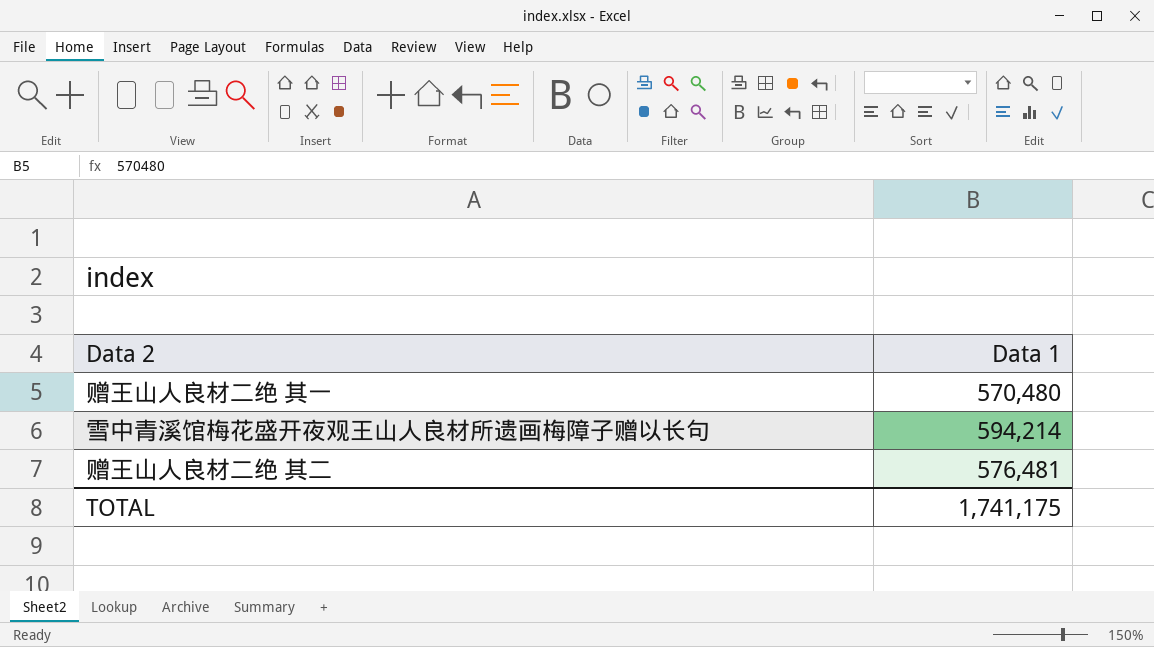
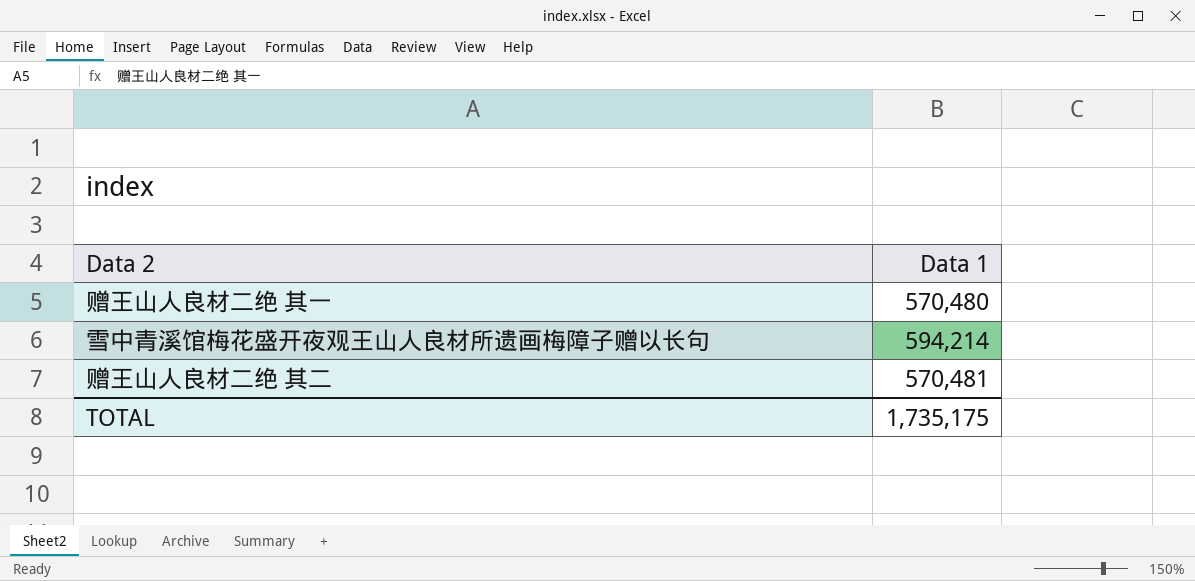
赠王山人良材二绝 其二 | Data 1: 576,481 -> 570,481
TOTAL | Data 1: 1,741,175 -> 1,735,175

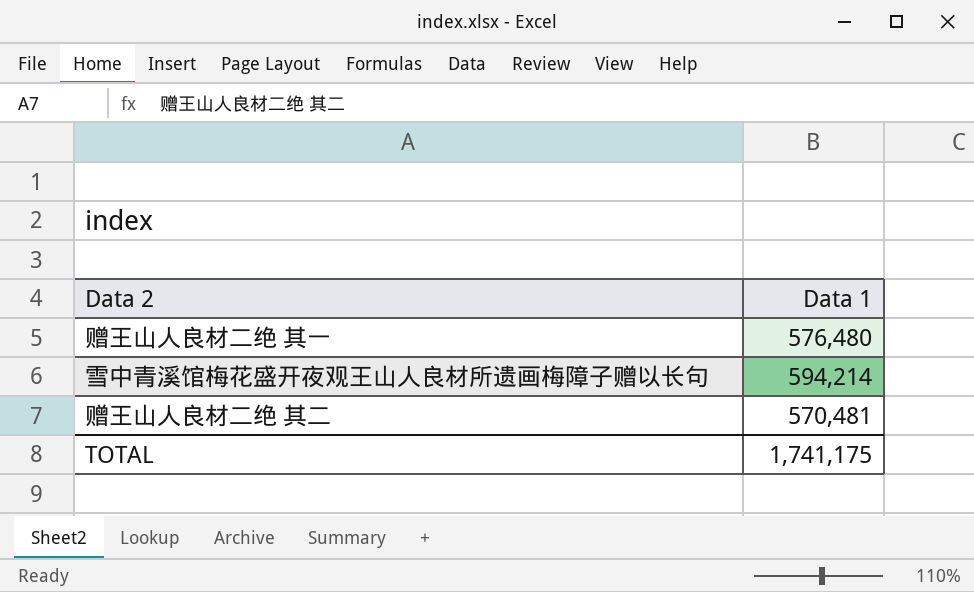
赠王山人良材二绝 其一 | Data 1: 570,480 -> 576,480
TOTAL | Data 1: 1,735,175 -> 1,741,175

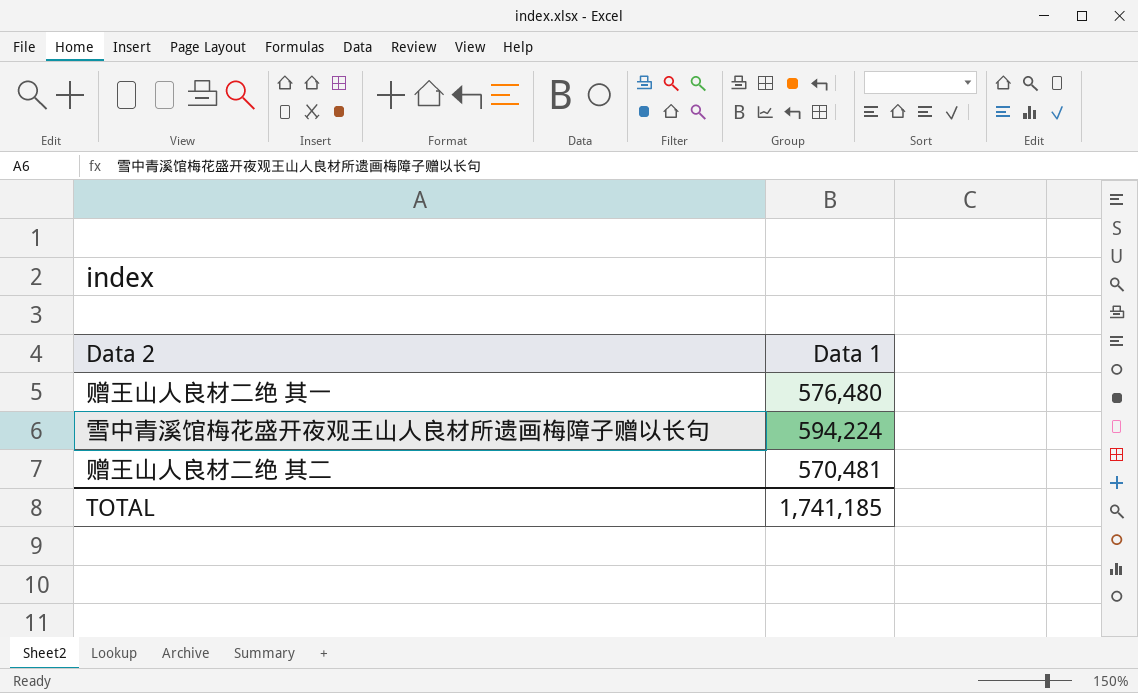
雪中青溪馆梅花盛开夜观王山人良材所遗画梅障子赠以长句 | Data 1: 594,214 -> 594,224
TOTAL | Data 1: 1,741,175 -> 1,741,185

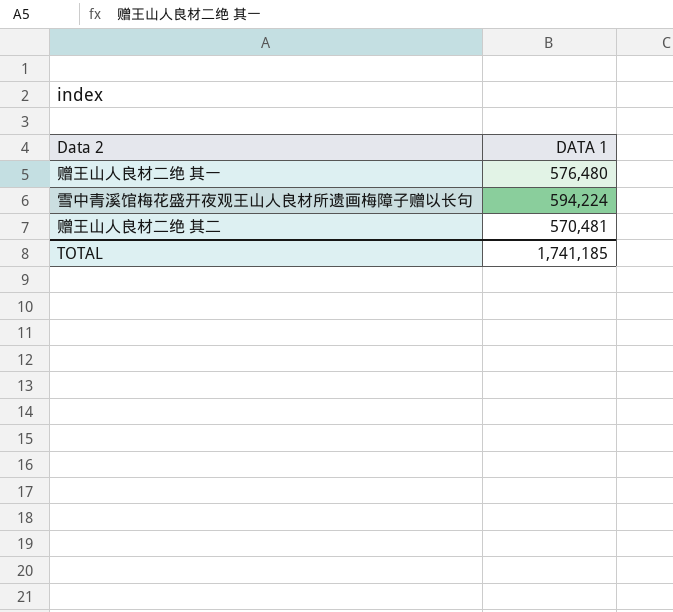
column name: Data 1 -> DATA 1

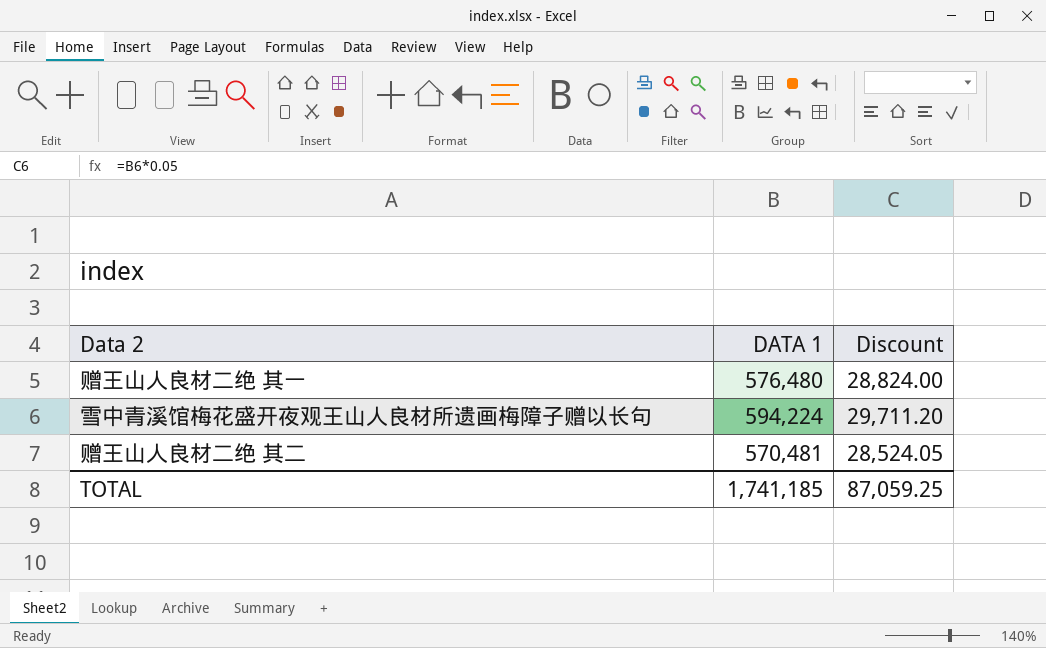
column Discount | formula: none -> [DATA 1] * 0.05

